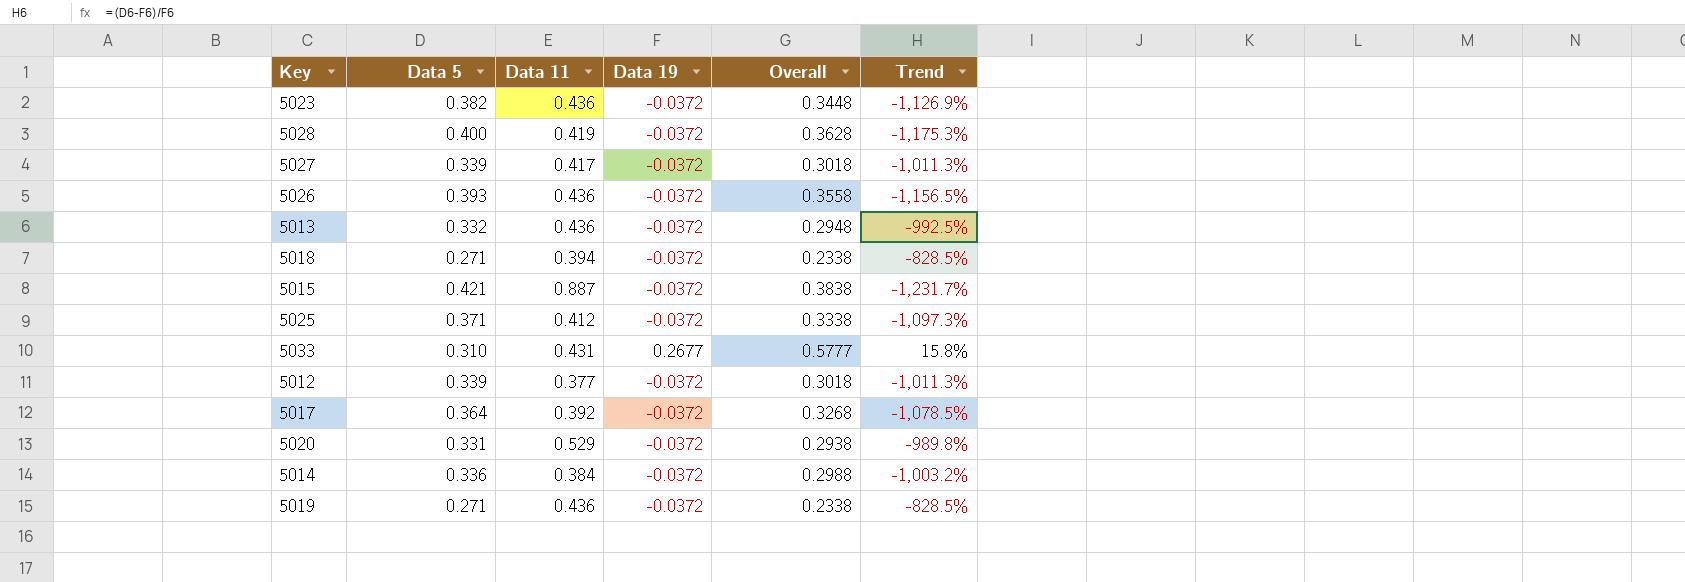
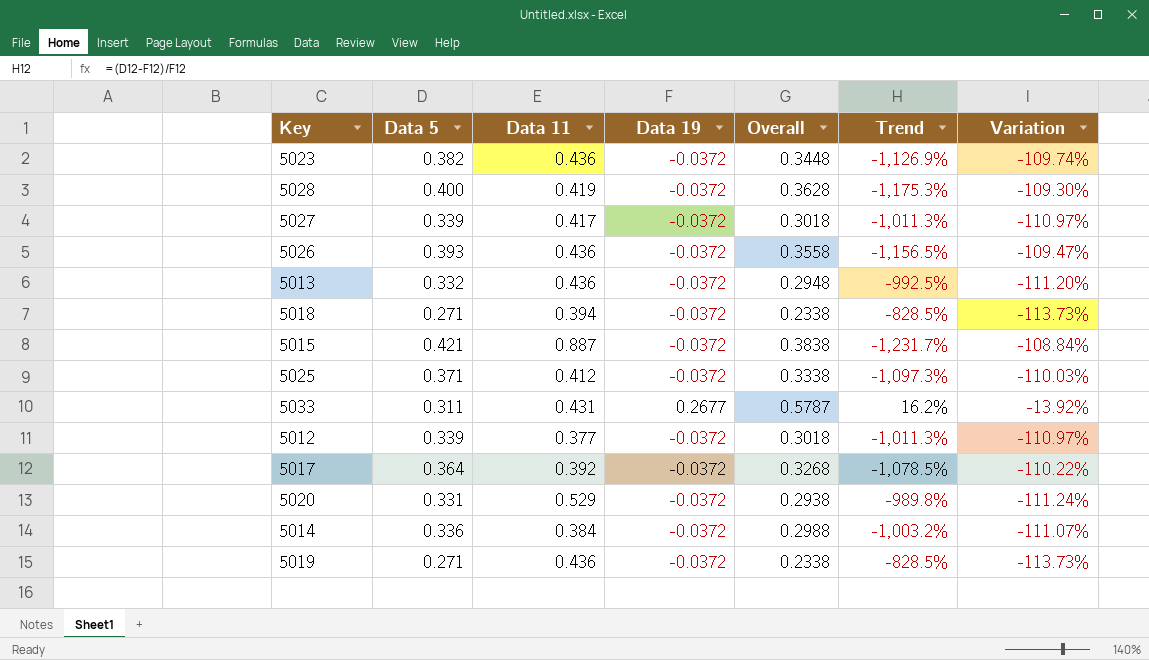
column Variation | formula: none -> ([Data 19] - [Data 5]) / [Data 5]
5033 | Data 5: 0.310 -> 0.311
5033 | Overall: 0.5777 -> 0.5787
5033 | Trend: 15.8% -> 16.2%

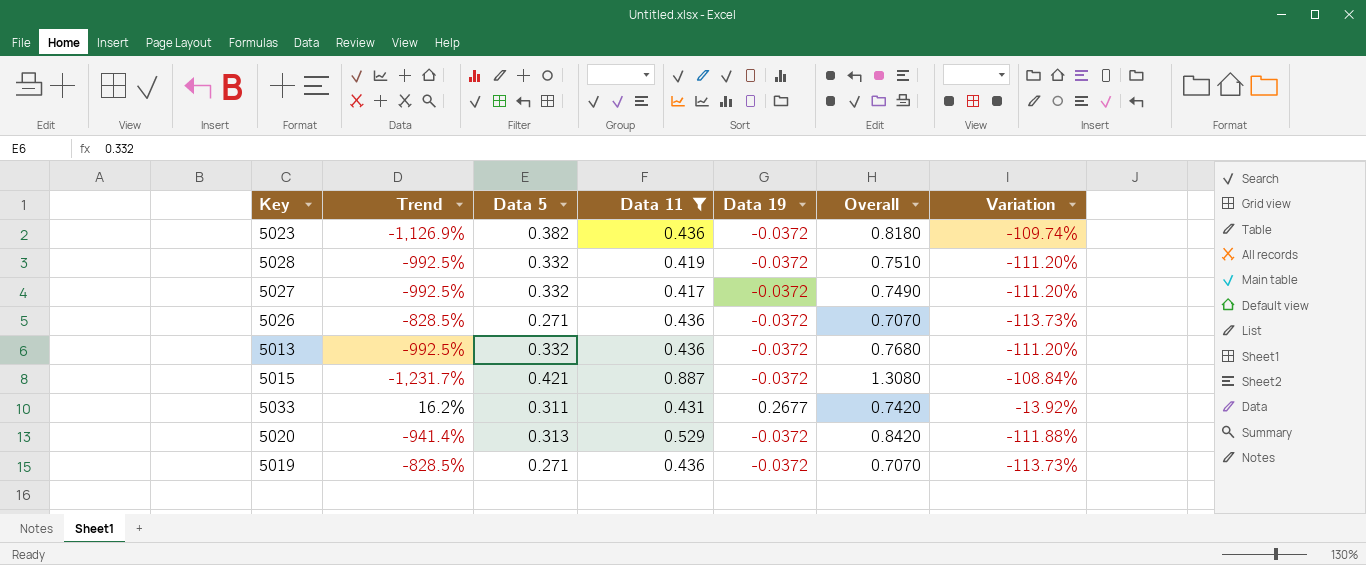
filter: none -> Data 11 >= 0.417
column Trend | position: 6 -> 2
column Overall | formula: [Data 5] + [Data 19] -> [Data 5] + [Data 11]
5028 | Trend: -1,175.3% -> -992.5%
5028 | Data 5: 0.400 -> 0.332
5028 | Variation: -109.30% -> -111.20%
5027 | Trend: -1,011.3% -> -992.5%
5027 | Data 5: 0.339 -> 0.332
5027 | Variation: -110.97% -> -111.20%
5026 | Trend: -1,156.5% -> -828.5%
5026 | Data 5: 0.393 -> 0.271
5026 | Variation: -109.47% -> -113.73%
5020 | Trend: -989.8% -> -941.4%
5020 | Data 5: 0.331 -> 0.313
5020 | Variation: -111.24% -> -111.88%

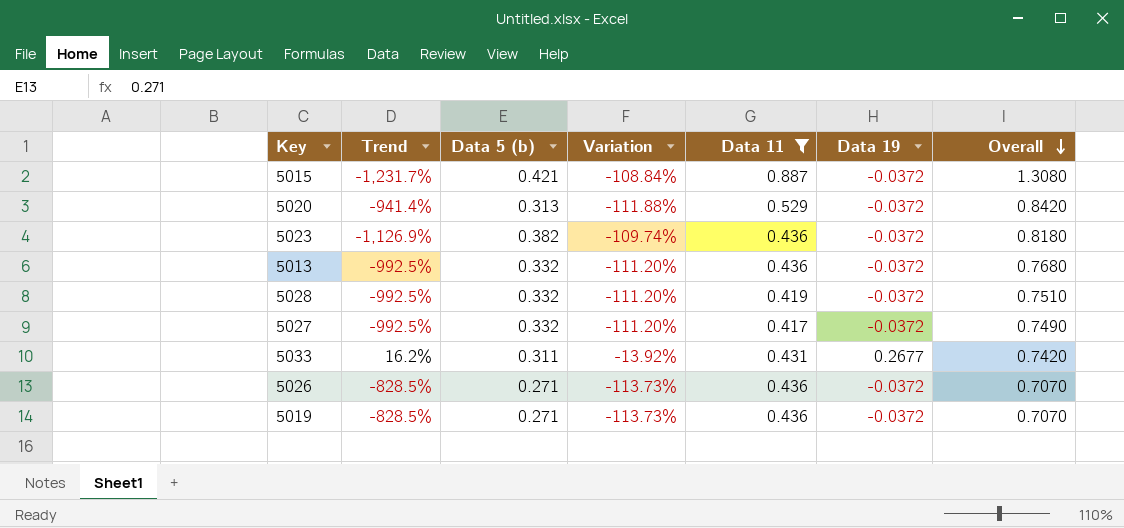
row order: none -> Overall descending
column name: Data 5 -> Data 5 (b)
column Variation | position: 7 -> 4

